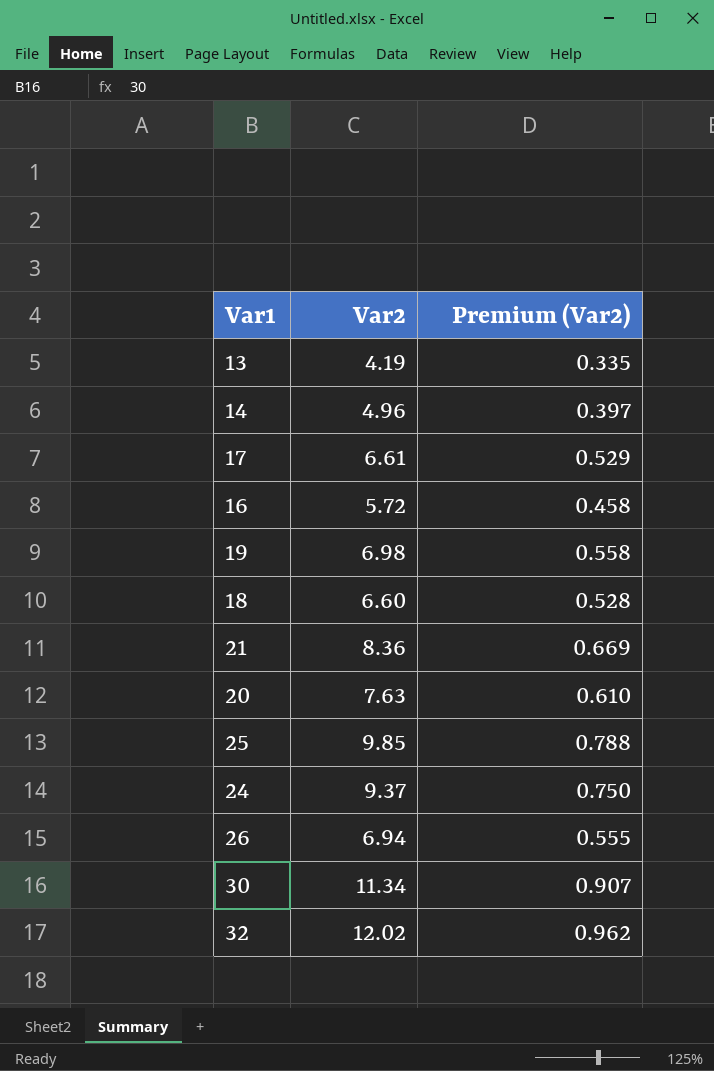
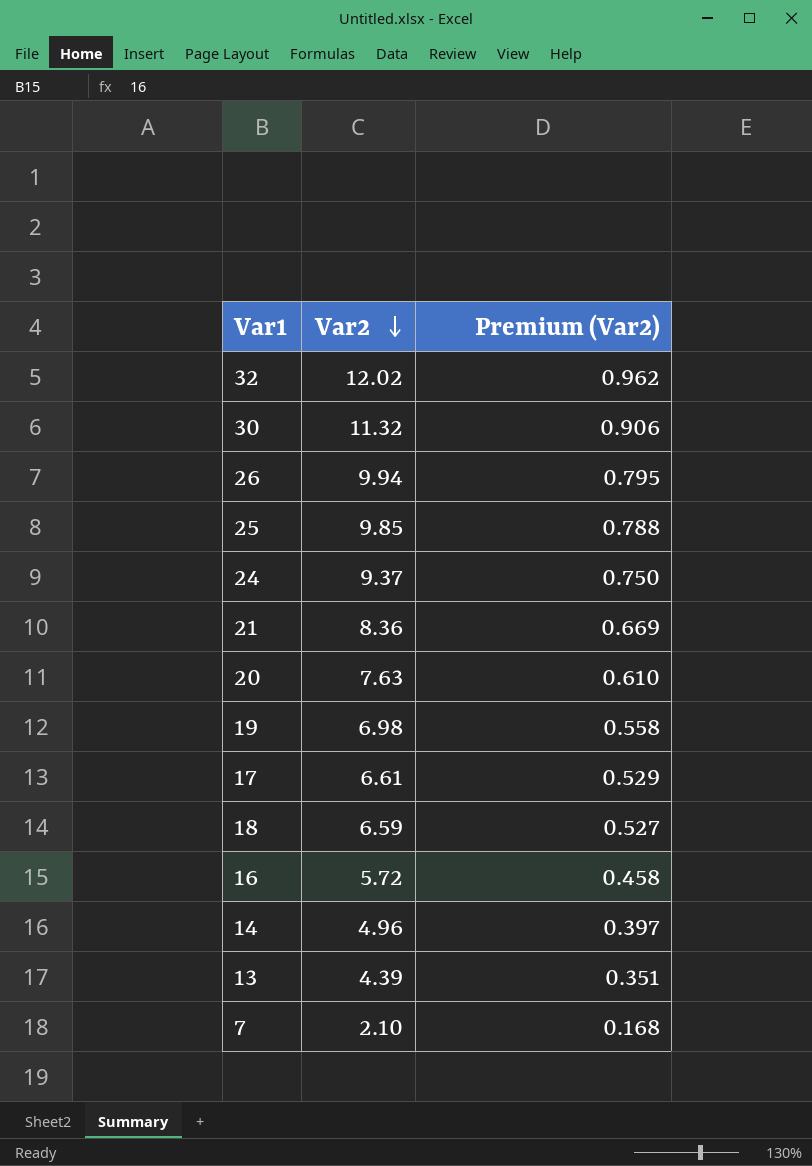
row order: none -> Var2 descending
30 | Var2: 11.34 -> 11.32
30 | Premium (Var2): 0.907 -> 0.906
26 | Var2: 6.94 -> 9.94
26 | Premium (Var2): 0.555 -> 0.795
18 | Var2: 6.60 -> 6.59
18 | Premium (Var2): 0.528 -> 0.527
13 | Var2: 4.19 -> 4.39
13 | Premium (Var2): 0.335 -> 0.351
row 7: none -> 2.10 | 0.168

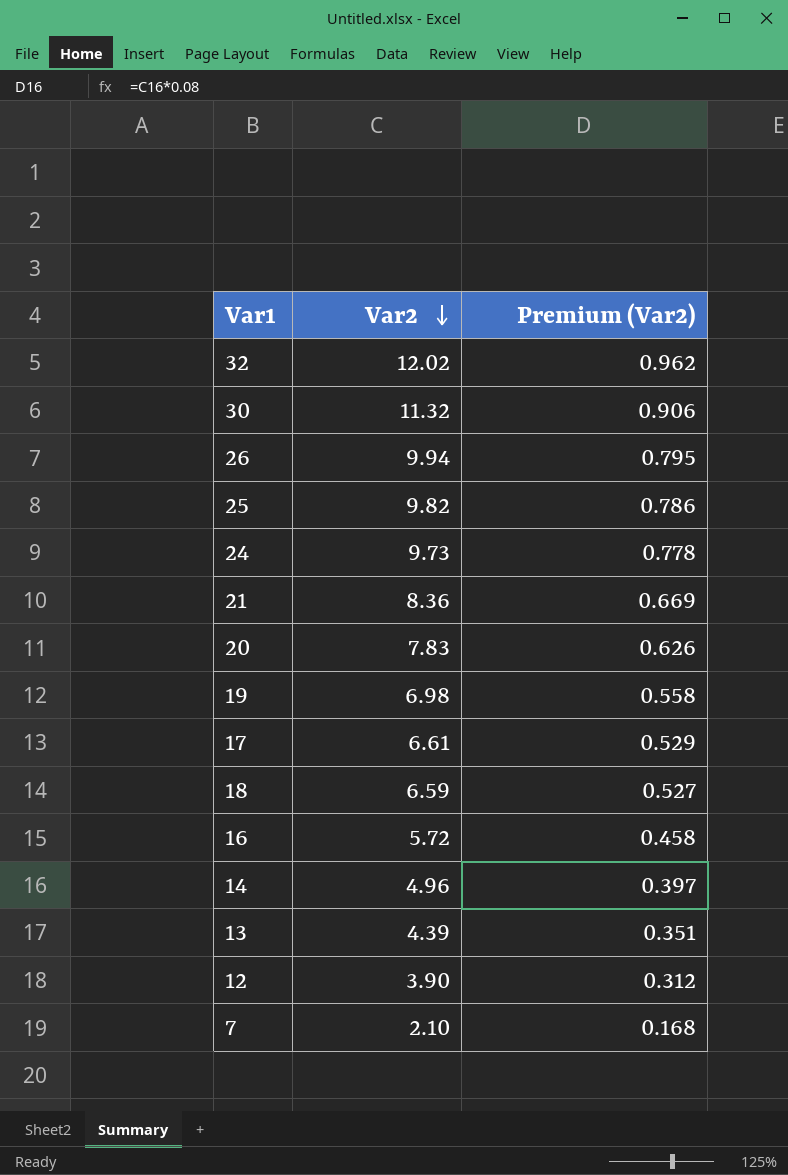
25 | Var2: 9.85 -> 9.82
25 | Premium (Var2): 0.788 -> 0.786
24 | Var2: 9.37 -> 9.73
24 | Premium (Var2): 0.750 -> 0.778
20 | Var2: 7.63 -> 7.83
20 | Premium (Var2): 0.610 -> 0.626
row 12: none -> 3.90 | 0.312

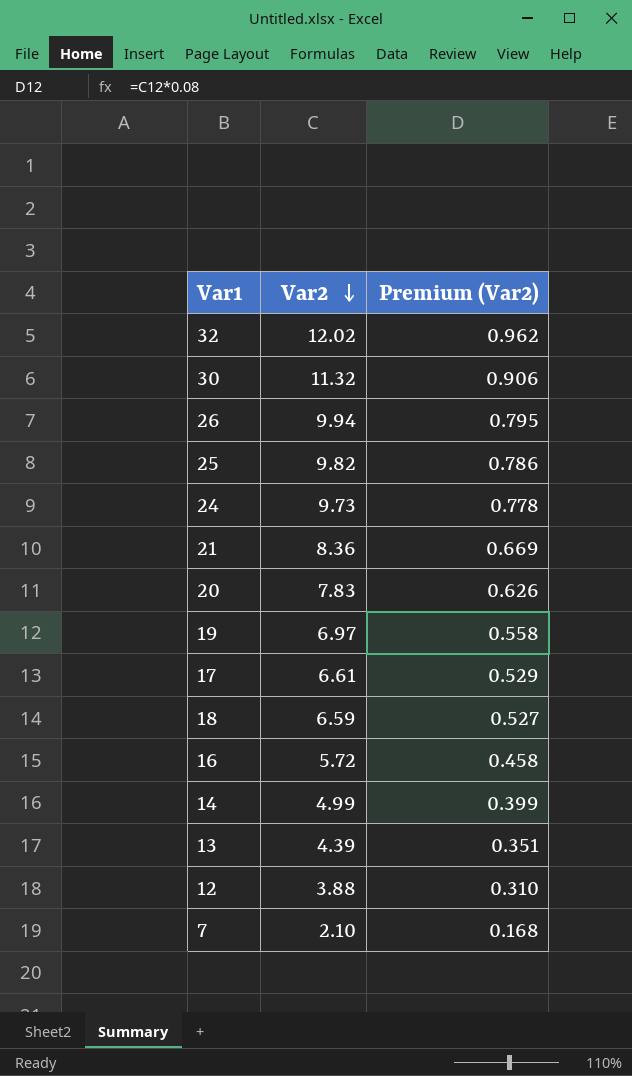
19 | Var2: 6.98 -> 6.97
14 | Var2: 4.96 -> 4.99
14 | Premium (Var2): 0.397 -> 0.399
12 | Var2: 3.90 -> 3.88
12 | Premium (Var2): 0.312 -> 0.310

